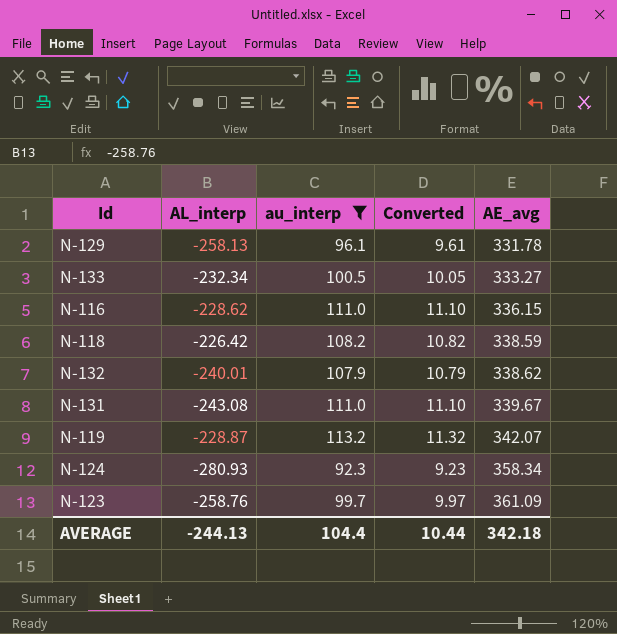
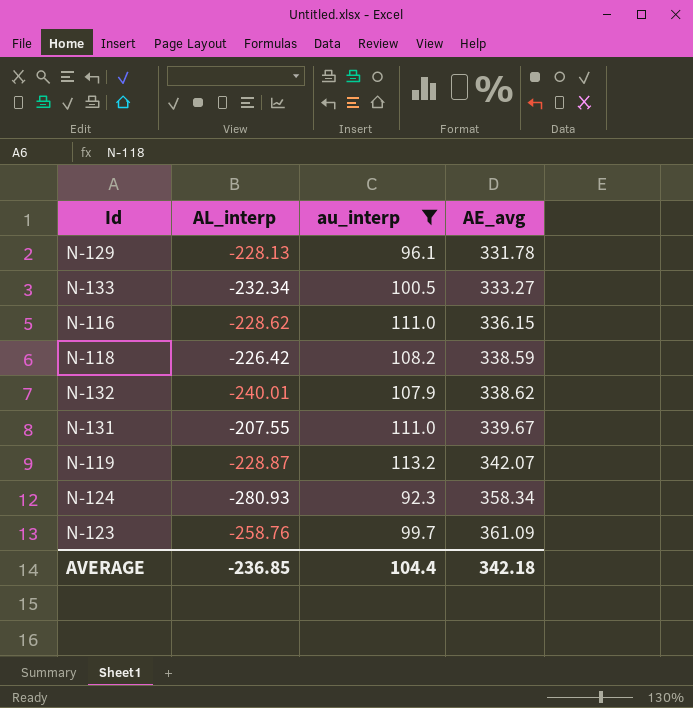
column Converted | formula: [au_interp] * 0.1 -> none
N-129 | AL_interp: -258.13 -> -228.13
N-131 | AL_interp: -243.08 -> -207.55
AVERAGE | AL_interp: -244.13 -> -236.85

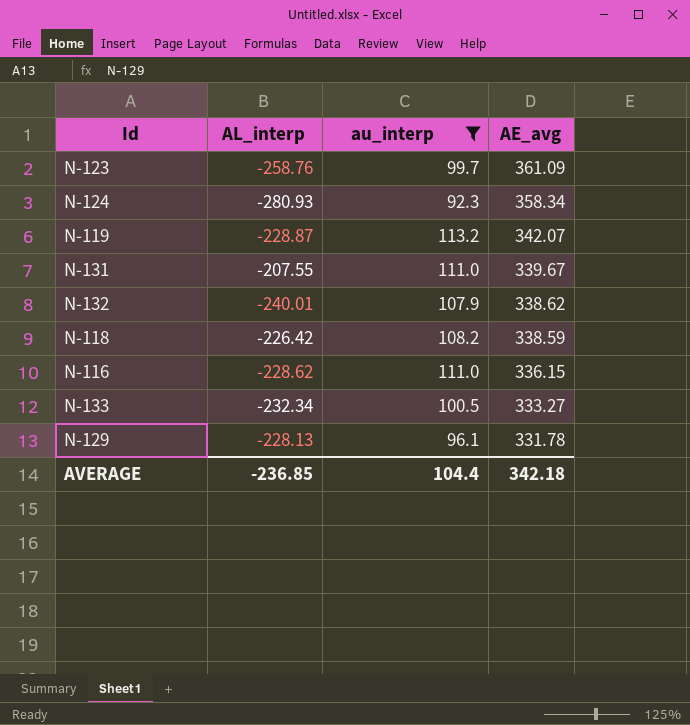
row order: AE_avg ascending -> AE_avg descending

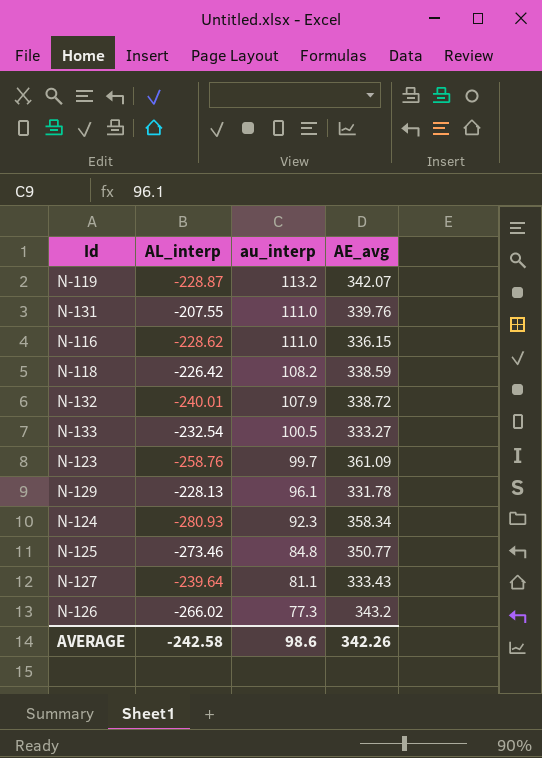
filter: au_interp >= 92.3 -> none
row order: AE_avg descending -> au_interp descending
N-131 | AE_avg: 339.67 -> 339.76
N-132 | AE_avg: 338.62 -> 338.72
N-133 | AL_interp: -232.34 -> -232.54
AVERAGE | AL_interp: -236.85 -> -242.58
AVERAGE | au_interp: 104.4 -> 98.6
AVERAGE | AE_avg: 342.18 -> 342.26

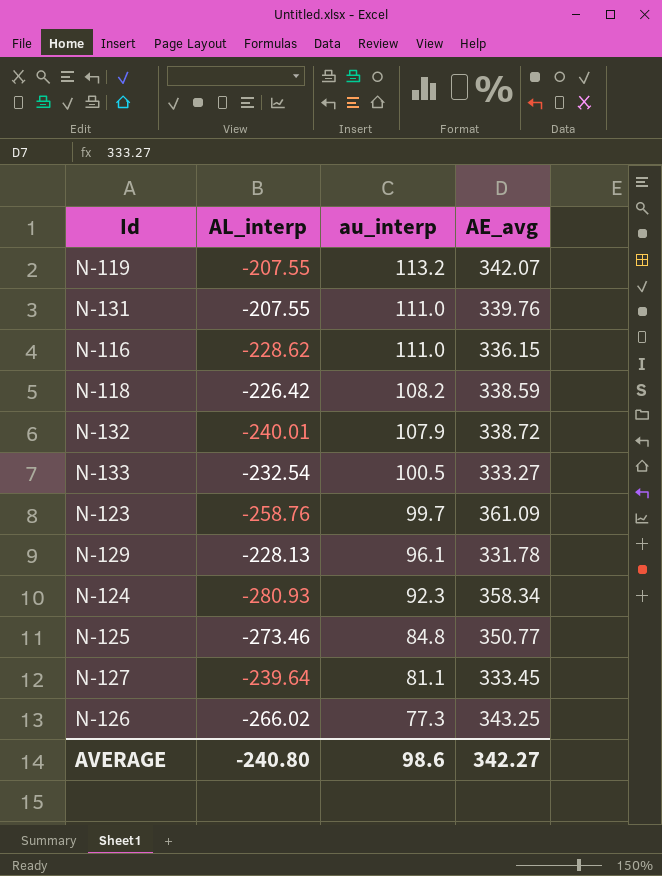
N-119 | AL_interp: -228.87 -> -207.55
N-127 | AE_avg: 333.43 -> 333.45
N-126 | AE_avg: 343.2 -> 343.25
AVERAGE | AL_interp: -242.58 -> -240.80
AVERAGE | AE_avg: 342.26 -> 342.27

